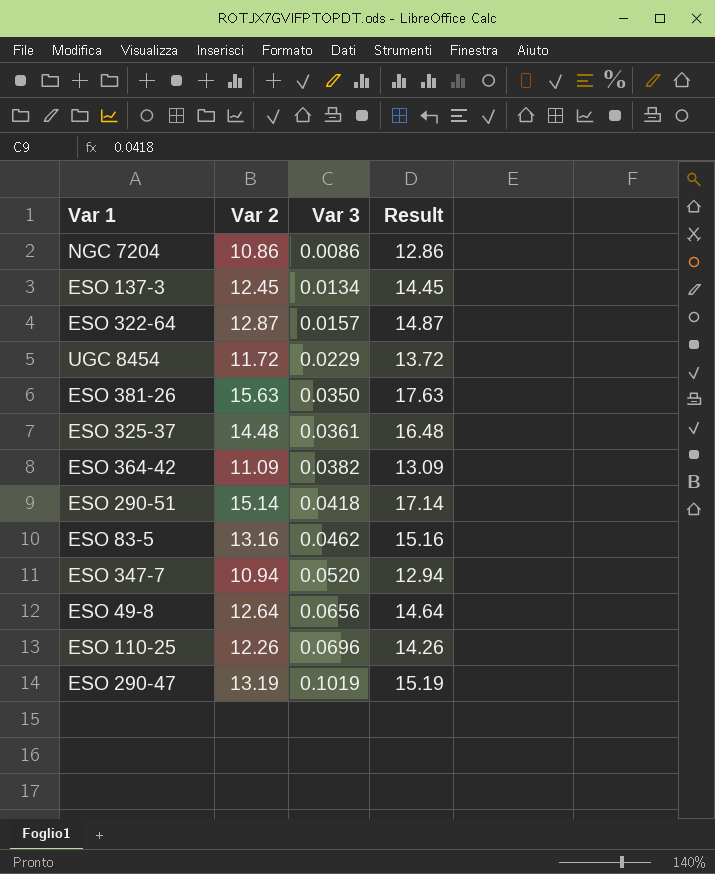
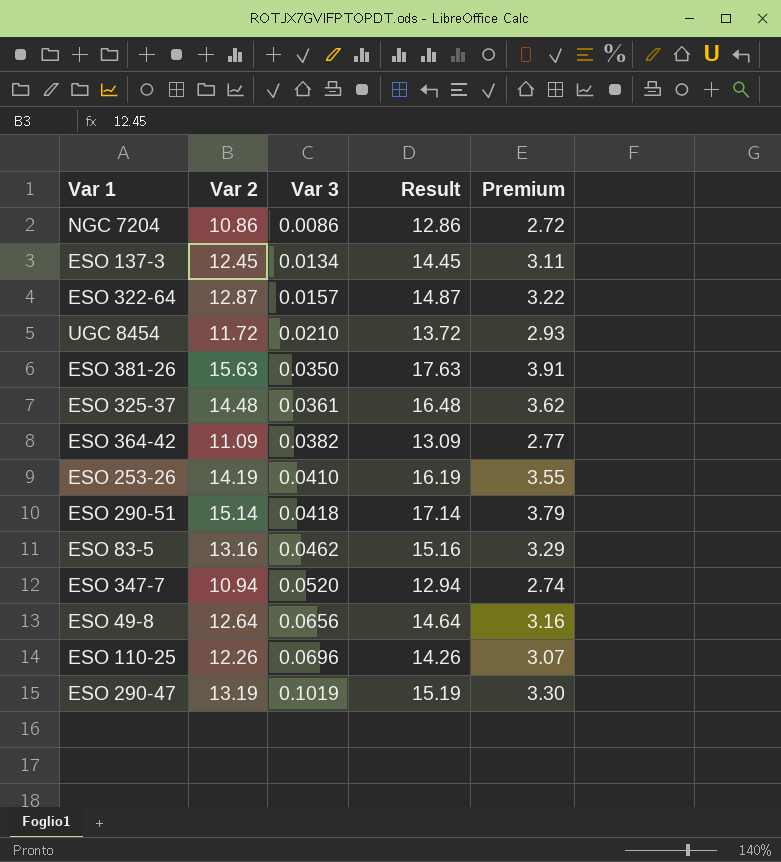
column Premium | formula: none -> [Var 2] * 0.25
UGC 8454 | Var 3: 0.0229 -> 0.0210
row ESO 253-26: none -> 14.19 | 0.0410 | 16.19 | 3.55

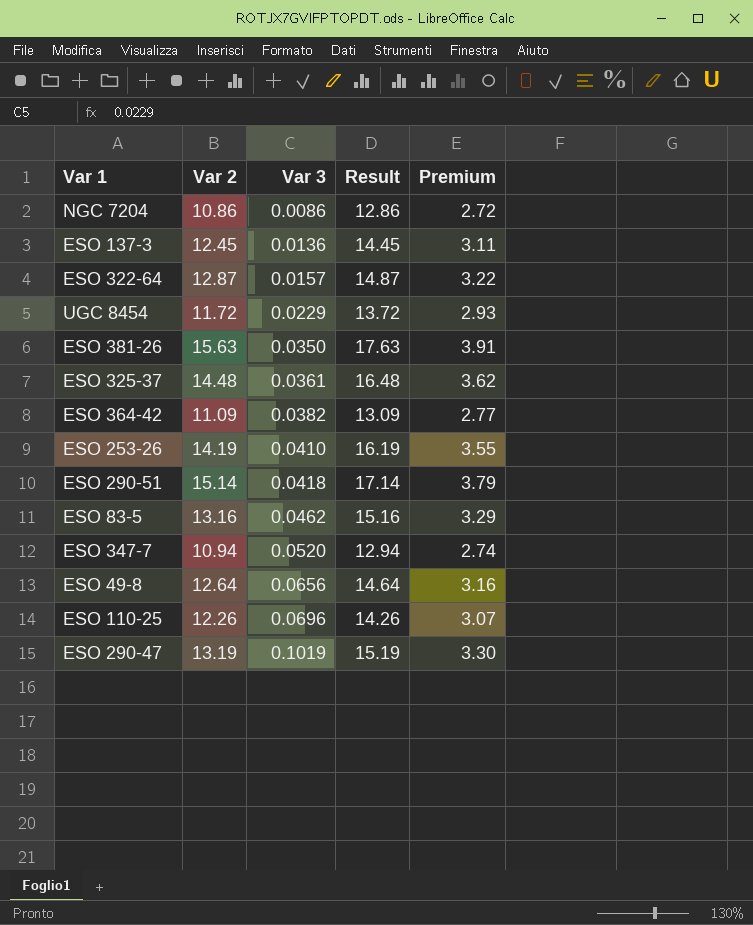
ESO 137-3 | Var 3: 0.0134 -> 0.0136
UGC 8454 | Var 3: 0.0210 -> 0.0229

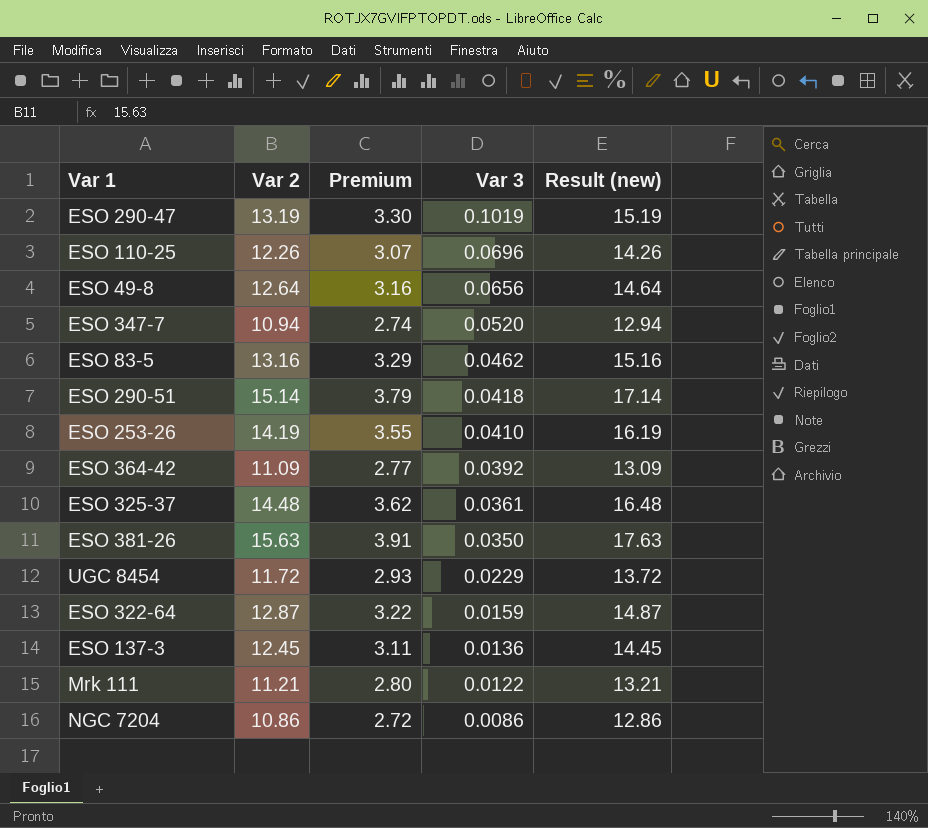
row order: Var 3 ascending -> Var 3 descending
column Premium | position: 5 -> 3
column name: Result -> Result (new)
ESO 364-42 | Var 3: 0.0382 -> 0.0392
ESO 322-64 | Var 3: 0.0157 -> 0.0159
row Mrk 111: none -> 11.21 | 2.80 | 0.0122 | 13.21

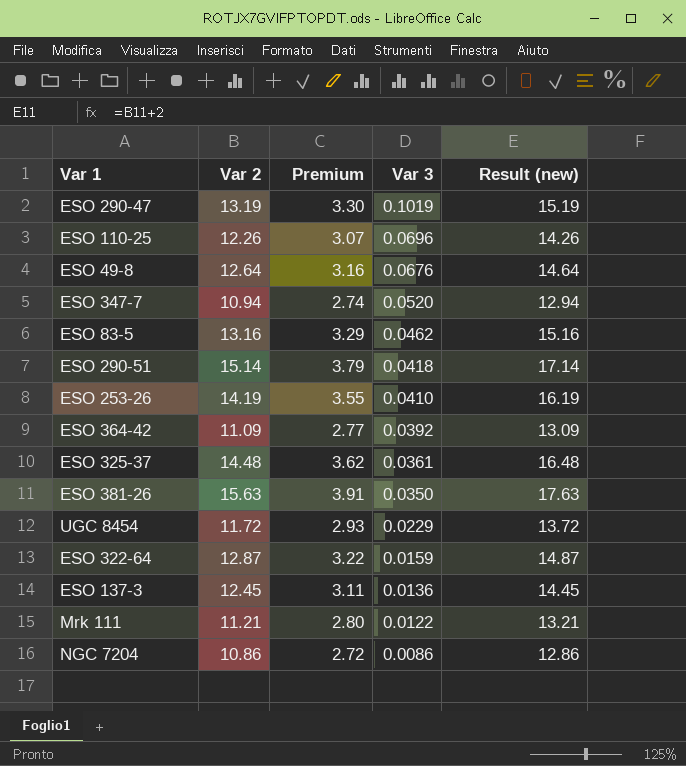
ESO 49-8 | Var 3: 0.0656 -> 0.0676

